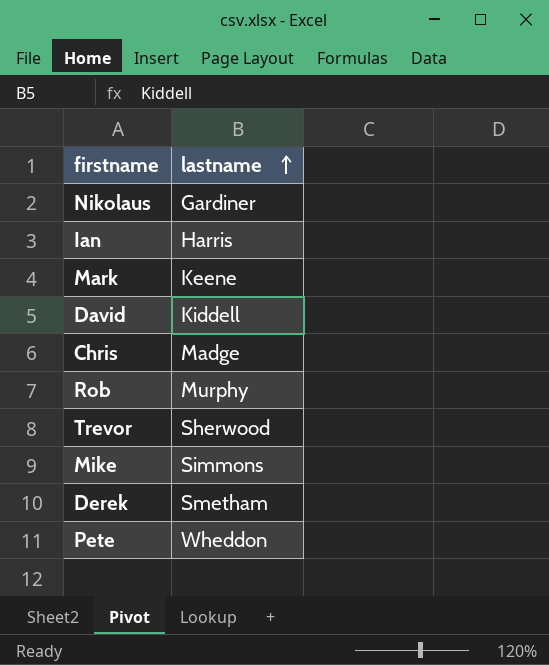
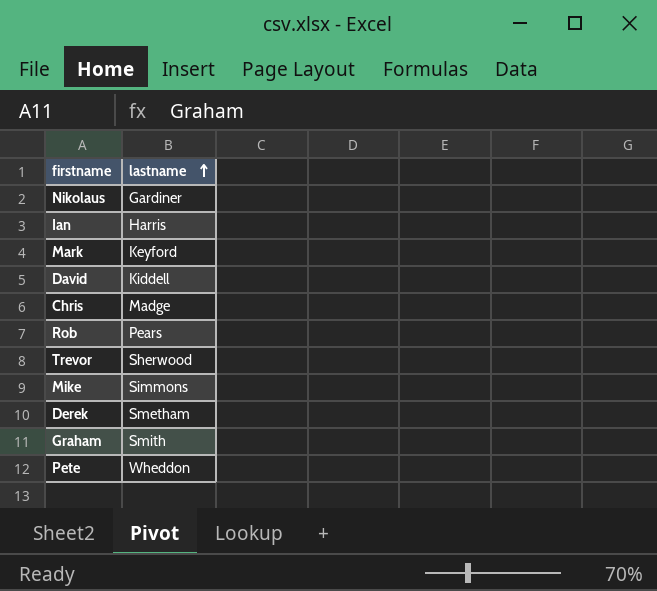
Mark | lastname: Keene -> Keyford
Rob | lastname: Murphy -> Pears
row Graham: none -> Smith

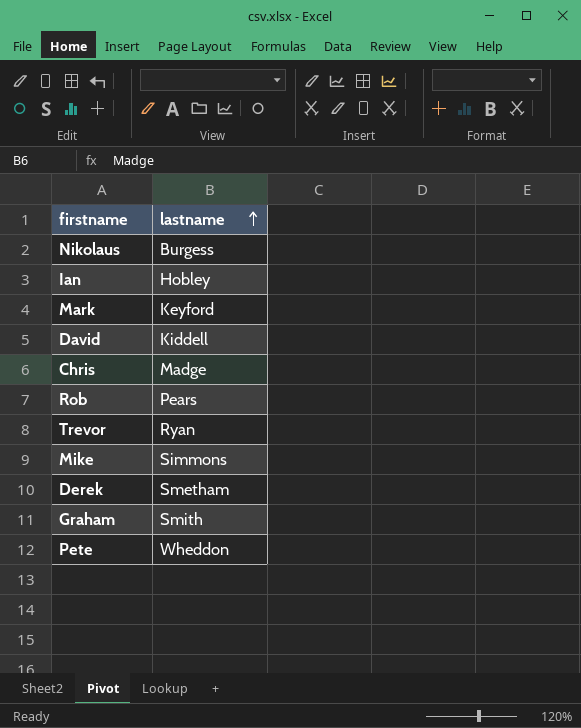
Nikolaus | lastname: Gardiner -> Burgess
Ian | lastname: Harris -> Hobley
Trevor | lastname: Sherwood -> Ryan

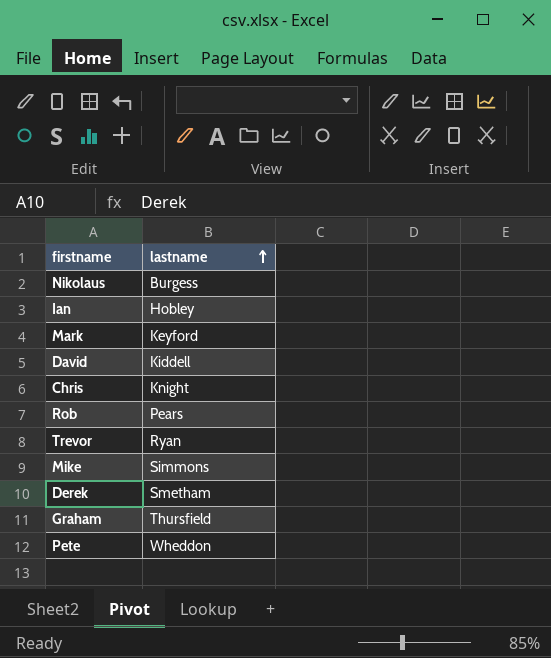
Chris | lastname: Madge -> Knight
Graham | lastname: Smith -> Thursfield

